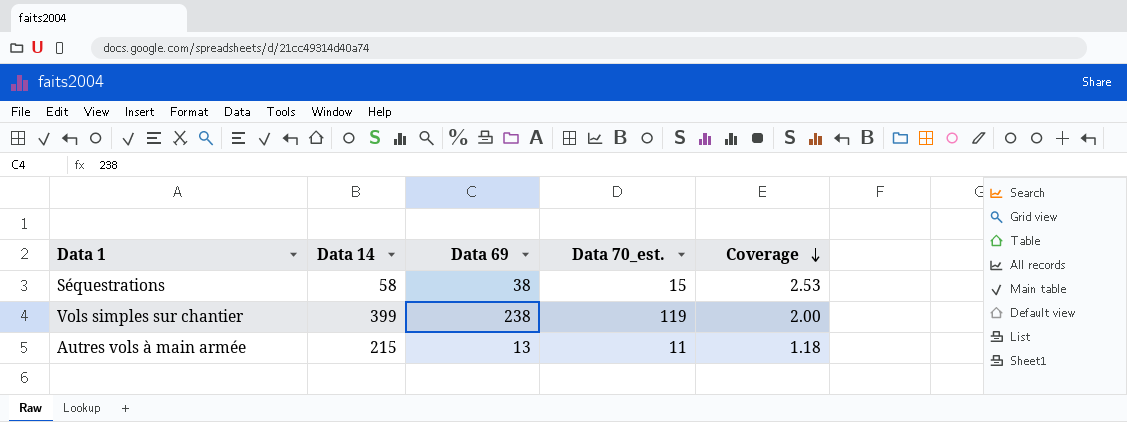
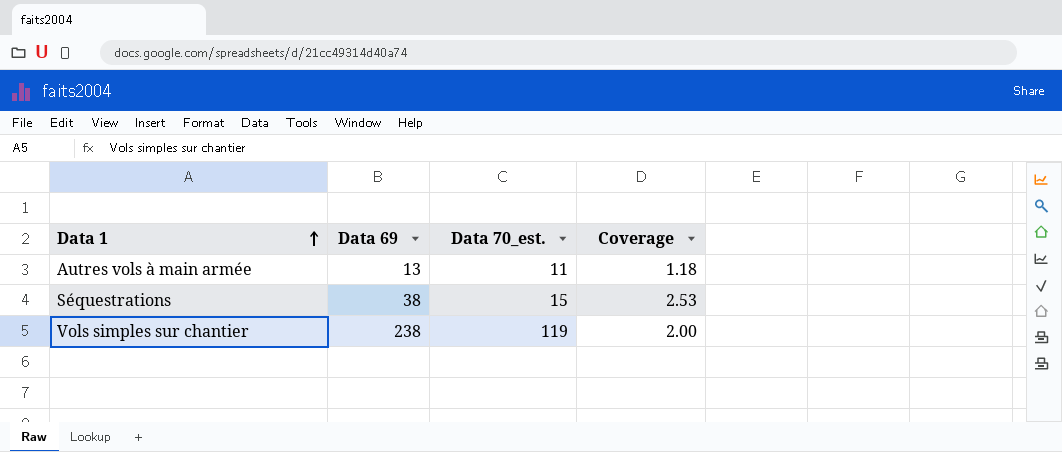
row order: Coverage descending -> Data 1 ascending
column Data 14 | position: 2 -> none

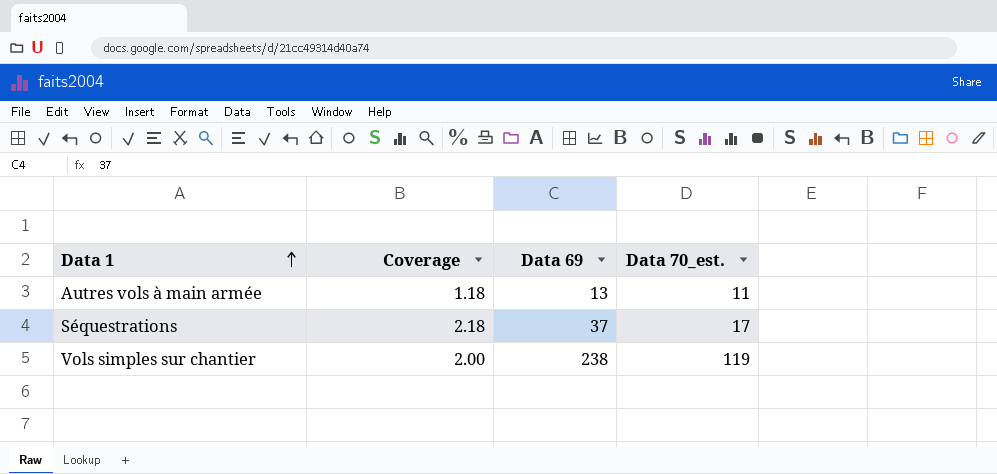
column Coverage | position: 4 -> 2
Séquestrations | Coverage: 2.53 -> 2.18
Séquestrations | Data 69: 38 -> 37
Séquestrations | Data 70_est.: 15 -> 17

